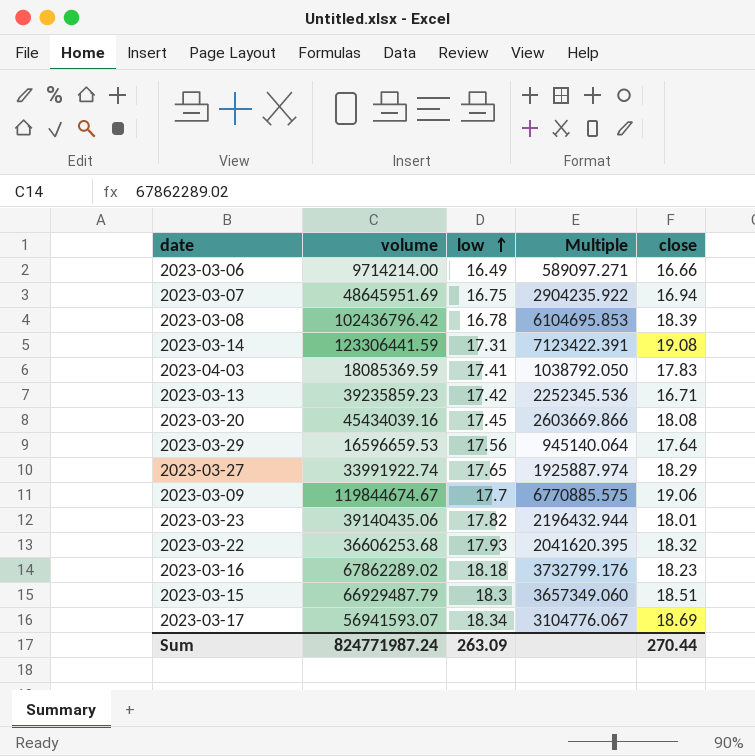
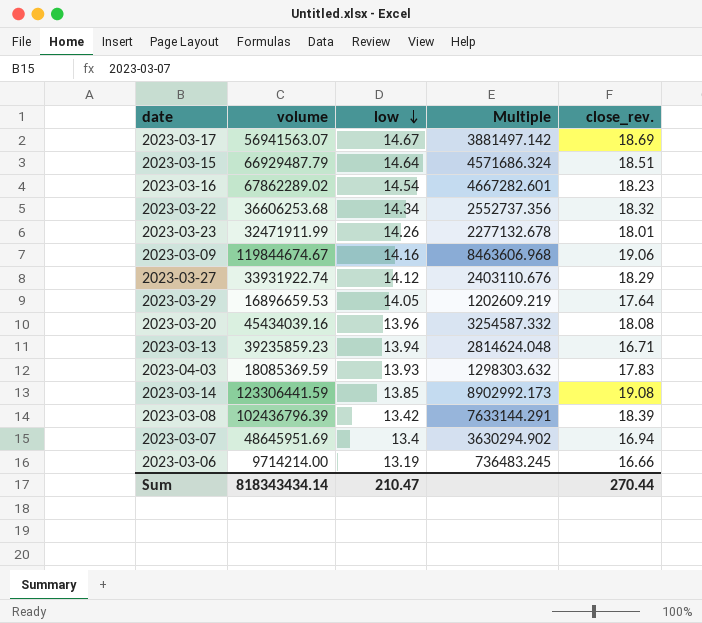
row order: low ascending -> low descending
column name: close -> close_rev.
2023-03-17 | volume: 56941593.07 -> 56941563.07
2023-03-17 | low: 18.34 -> 14.67
2023-03-17 | Multiple: 3104776.067 -> 3881497.142
2023-03-15 | low: 18.3 -> 14.64
2023-03-15 | Multiple: 3657349.060 -> 4571686.324
2023-03-16 | low: 18.18 -> 14.54
2023-03-16 | Multiple: 3732799.176 -> 4667282.601
2023-03-22 | low: 17.93 -> 14.34
2023-03-22 | Multiple: 2041620.395 -> 2552737.356
2023-03-23 | volume: 39140435.06 -> 32471911.99
2023-03-23 | low: 17.82 -> 14.26
2023-03-23 | Multiple: 2196432.944 -> 2277132.678
2023-03-09 | low: 17.7 -> 14.16
2023-03-09 | Multiple: 6770885.575 -> 8463606.968
2023-03-27 | volume: 33991922.74 -> 33931922.74
2023-03-27 | low: 17.65 -> 14.12
2023-03-27 | Multiple: 1925887.974 -> 2403110.676
2023-03-29 | volume: 16596659.53 -> 16896659.53
2023-03-29 | low: 17.56 -> 14.05
2023-03-29 | Multiple: 945140.064 -> 1202609.219
2023-03-20 | low: 17.45 -> 13.96
2023-03-20 | Multiple: 2603669.866 -> 3254587.332
2023-03-13 | low: 17.42 -> 13.94
2023-03-13 | Multiple: 2252345.536 -> 2814624.048
2023-04-03 | low: 17.41 -> 13.93
2023-04-03 | Multiple: 1038792.050 -> 1298303.632
2023-03-14 | low: 17.31 -> 13.85
2023-03-14 | Multiple: 7123422.391 -> 8902992.173
2023-03-08 | volume: 102436796.42 -> 102436796.39
2023-03-08 | low: 16.78 -> 13.42
2023-03-08 | Multiple: 6104695.853 -> 7633144.291
2023-03-07 | low: 16.75 -> 13.4
2023-03-07 | Multiple: 2904235.922 -> 3630294.902
2023-03-06 | low: 16.49 -> 13.19
2023-03-06 | Multiple: 589097.271 -> 736483.245
Sum | volume: 824771987.24 -> 818343434.14
Sum | low: 263.09 -> 210.47

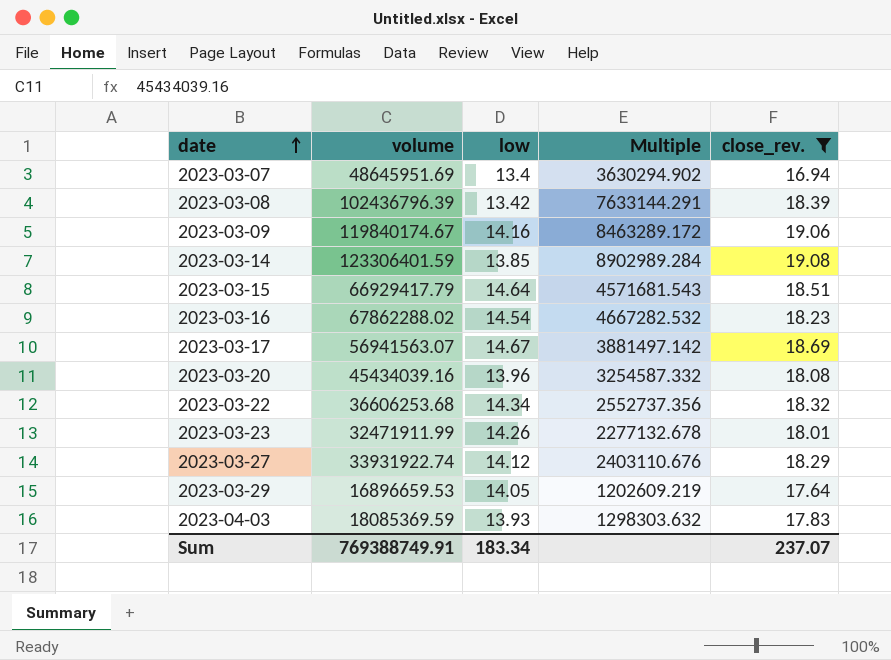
filter: none -> close_rev. >= 16.94
row order: low descending -> date ascending
2023-03-09 | volume: 119844674.67 -> 119840174.67
2023-03-09 | Multiple: 8463606.968 -> 8463289.172
2023-03-14 | volume: 123306441.59 -> 123306401.59
2023-03-14 | Multiple: 8902992.173 -> 8902989.284
2023-03-15 | volume: 66929487.79 -> 66929417.79
2023-03-15 | Multiple: 4571686.324 -> 4571681.543
2023-03-16 | volume: 67862289.02 -> 67862288.02
2023-03-16 | Multiple: 4667282.601 -> 4667282.532
Sum | volume: 818343434.14 -> 769388749.91
Sum | low: 210.47 -> 183.34
Sum | close_rev.: 270.44 -> 237.07

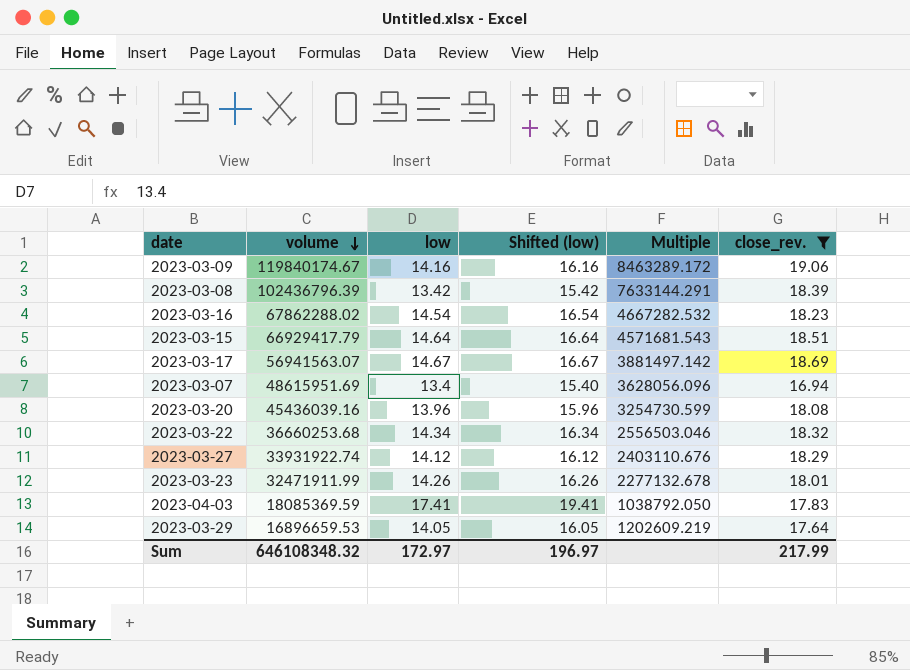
row order: date ascending -> volume descending
column Shifted (low) | formula: none -> [low] + 2
row 2023-03-14: 123306401.59 | 13.85 | 8902989.284 | 19.08 -> none
2023-03-07 | volume: 48645951.69 -> 48615951.69
2023-03-07 | Multiple: 3630294.902 -> 3628056.096
2023-03-20 | volume: 45434039.16 -> 45436039.16
2023-03-20 | Multiple: 3254587.332 -> 3254730.599
2023-03-22 | volume: 36606253.68 -> 36660253.68
2023-03-22 | Multiple: 2552737.356 -> 2556503.046
2023-04-03 | low: 13.93 -> 17.41
2023-04-03 | Multiple: 1298303.632 -> 1038792.050
Sum | volume: 769388749.91 -> 646108348.32
Sum | low: 183.34 -> 172.97
Sum | close_rev.: 237.07 -> 217.99

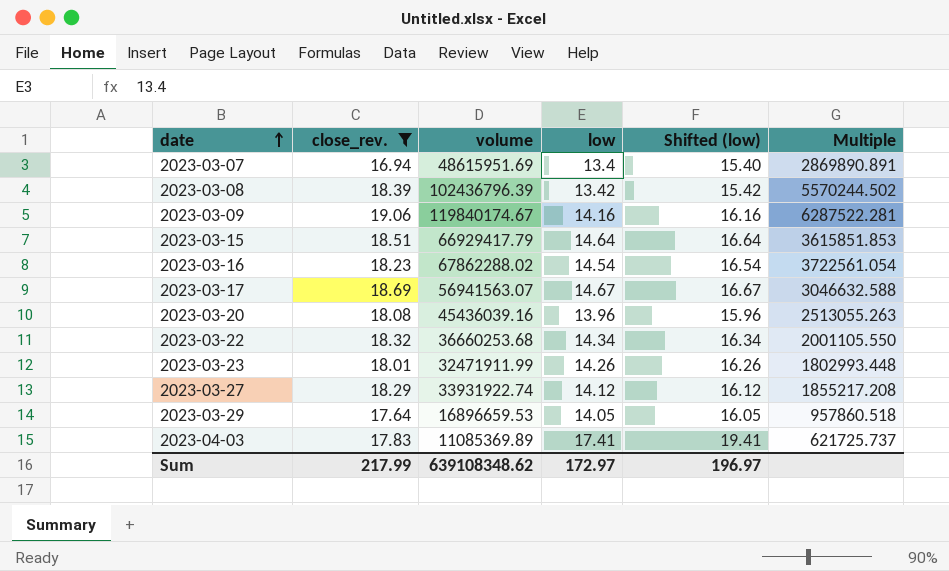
row order: volume descending -> date ascending
column close_rev. | position: 6 -> 2
column Multiple | formula: [volume] / [low] -> [volume] / [close_rev.]
2023-04-03 | volume: 18085369.59 -> 11085369.89
Sum | volume: 646108348.32 -> 639108348.62

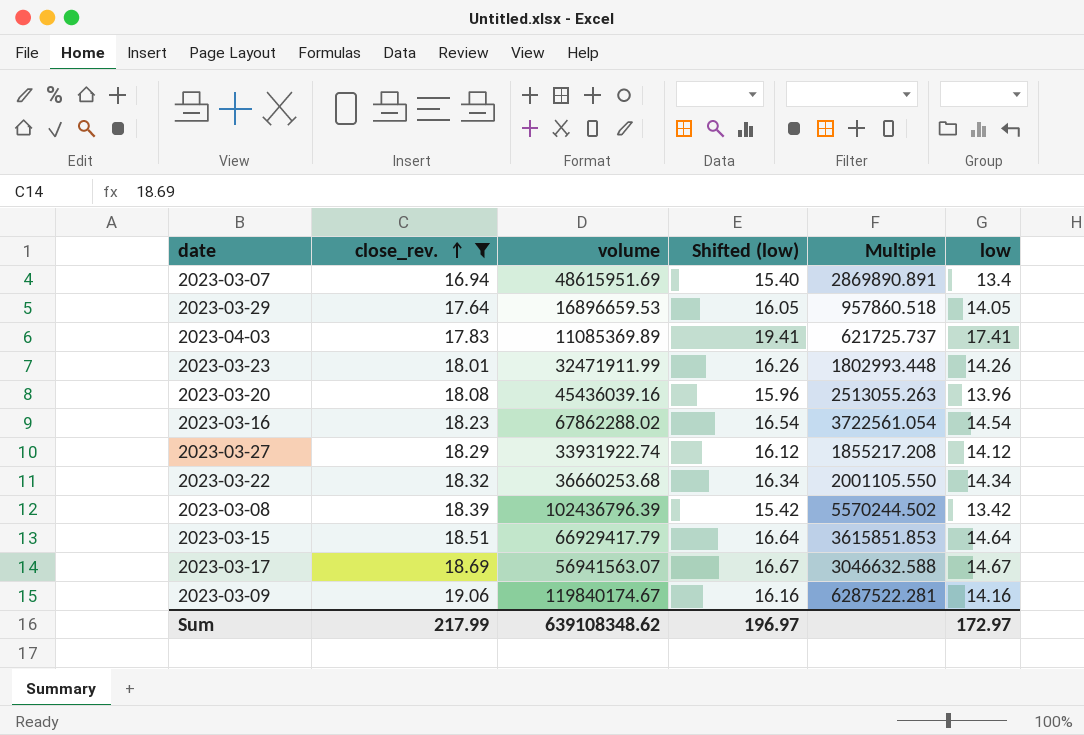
row order: date ascending -> close_rev. ascending
column low | position: 4 -> 6

